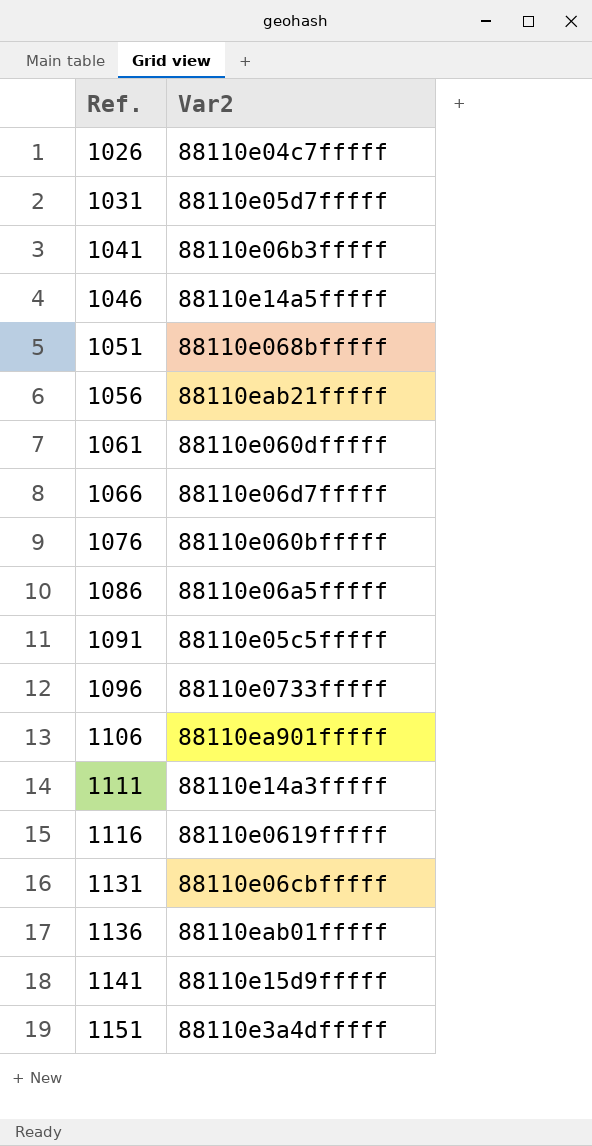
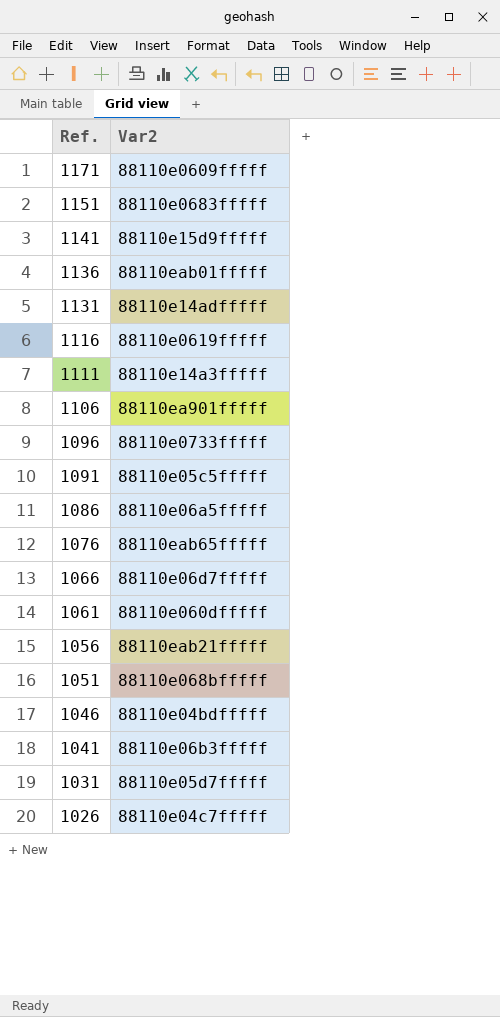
row order: Ref. ascending -> Ref. descending
row 1171: none -> 88110e0609fffff
1151 | Var2: 88110e3a4dfffff -> 88110e0683fffff
1131 | Var2: 88110e06cbfffff -> 88110e14adfffff
1076 | Var2: 88110e060bfffff -> 88110eab65fffff
1046 | Var2: 88110e14a5fffff -> 88110e04bdfffff

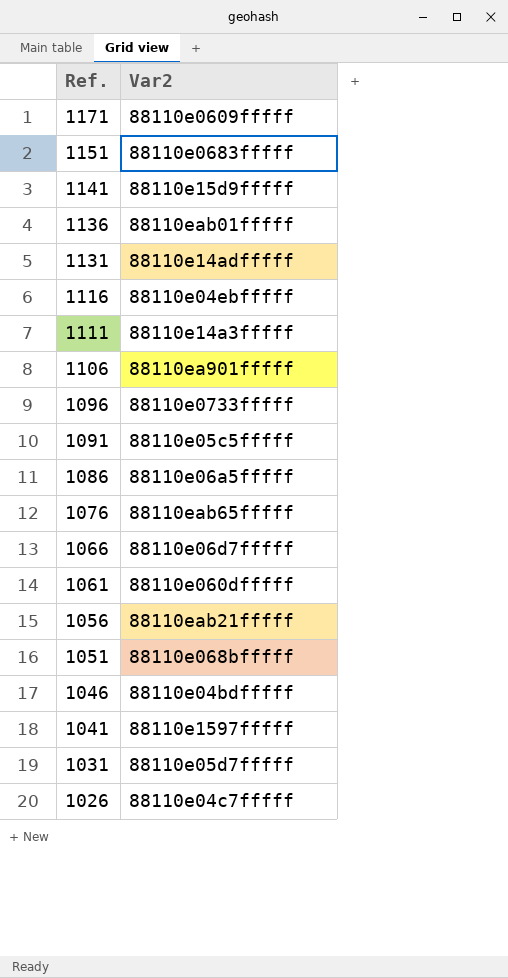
1116 | Var2: 88110e0619fffff -> 88110e04ebfffff
1041 | Var2: 88110e06b3fffff -> 88110e1597fffff

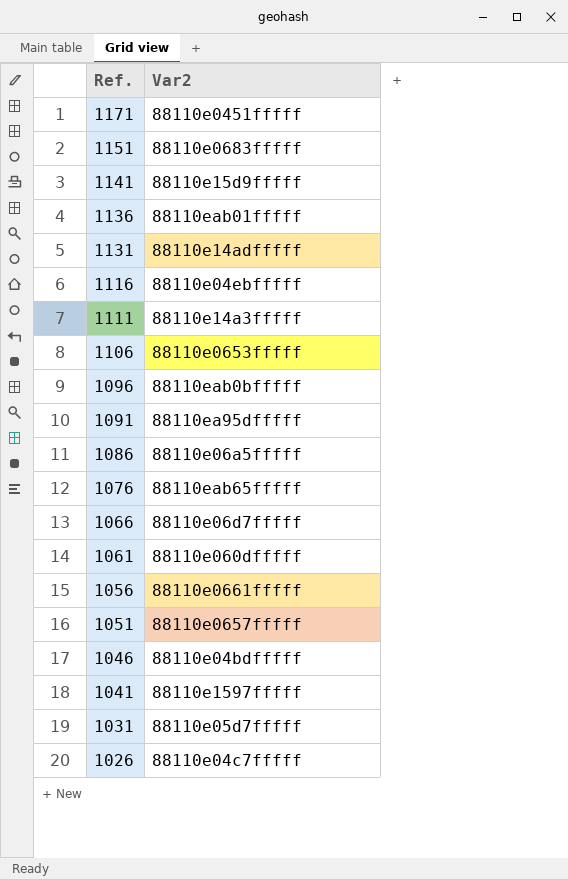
1171 | Var2: 88110e0609fffff -> 88110e0451fffff
1106 | Var2: 88110ea901fffff -> 88110e0653fffff
1096 | Var2: 88110e0733fffff -> 88110eab0bfffff
1091 | Var2: 88110e05c5fffff -> 88110ea95dfffff
1056 | Var2: 88110eab21fffff -> 88110e0661fffff
1051 | Var2: 88110e068bfffff -> 88110e0657fffff

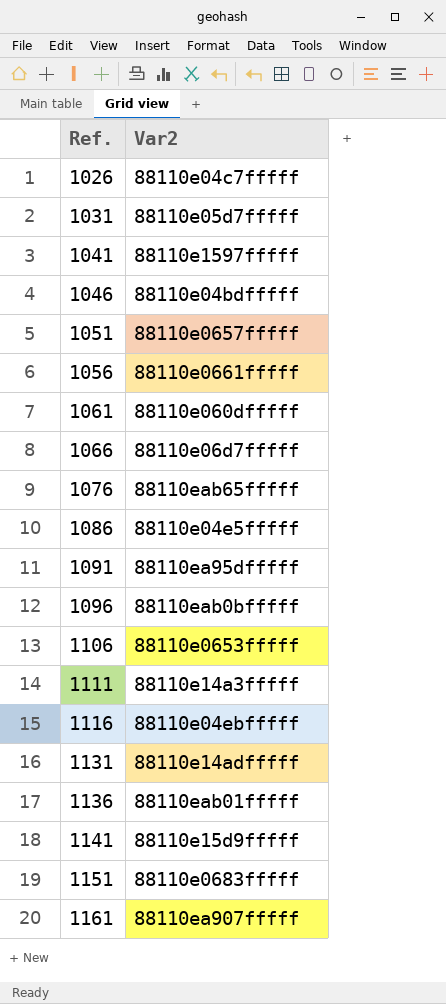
row order: Ref. descending -> Ref. ascending
row 1171: 88110e0451fffff -> none
1086 | Var2: 88110e06a5fffff -> 88110e04e5fffff
row 1161: none -> 88110ea907fffff

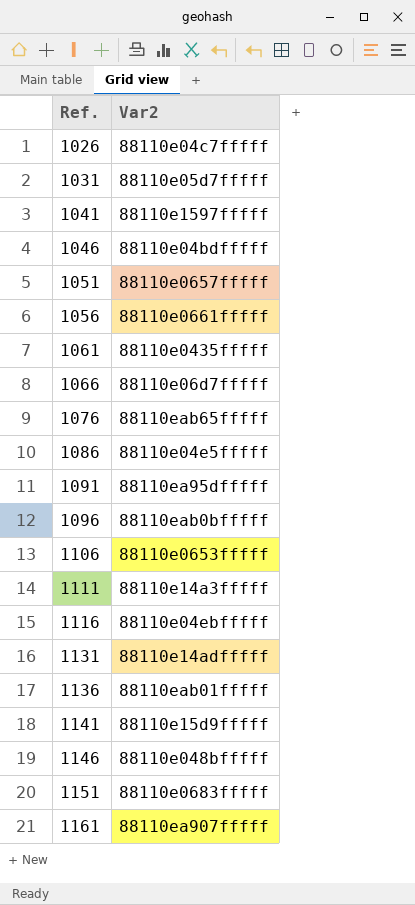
1061 | Var2: 88110e060dfffff -> 88110e0435fffff
row 1146: none -> 88110e048bfffff

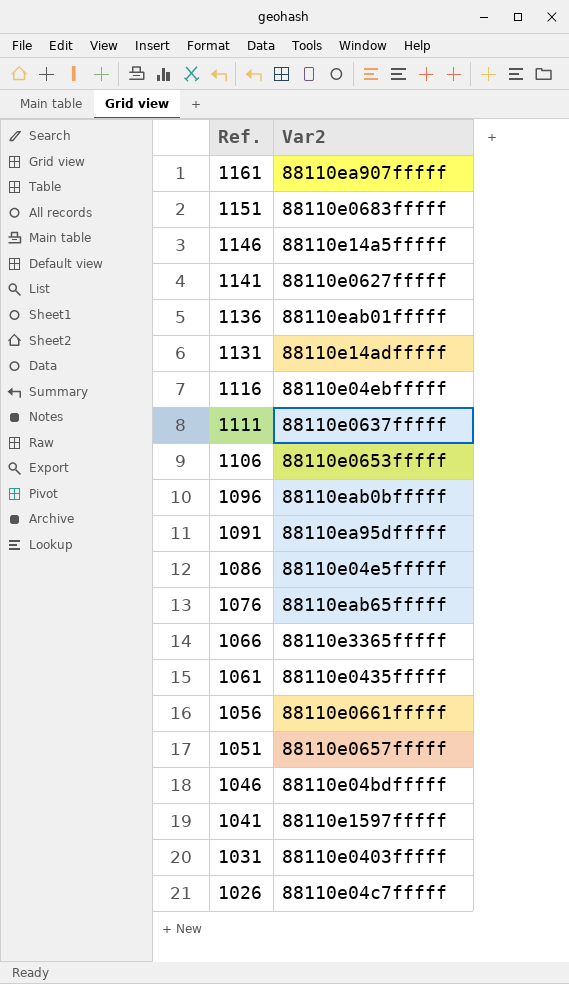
row order: Ref. ascending -> Ref. descending
1146 | Var2: 88110e048bfffff -> 88110e14a5fffff
1141 | Var2: 88110e15d9fffff -> 88110e0627fffff
1111 | Var2: 88110e14a3fffff -> 88110e0637fffff
1066 | Var2: 88110e06d7fffff -> 88110e3365fffff
1031 | Var2: 88110e05d7fffff -> 88110e0403fffff

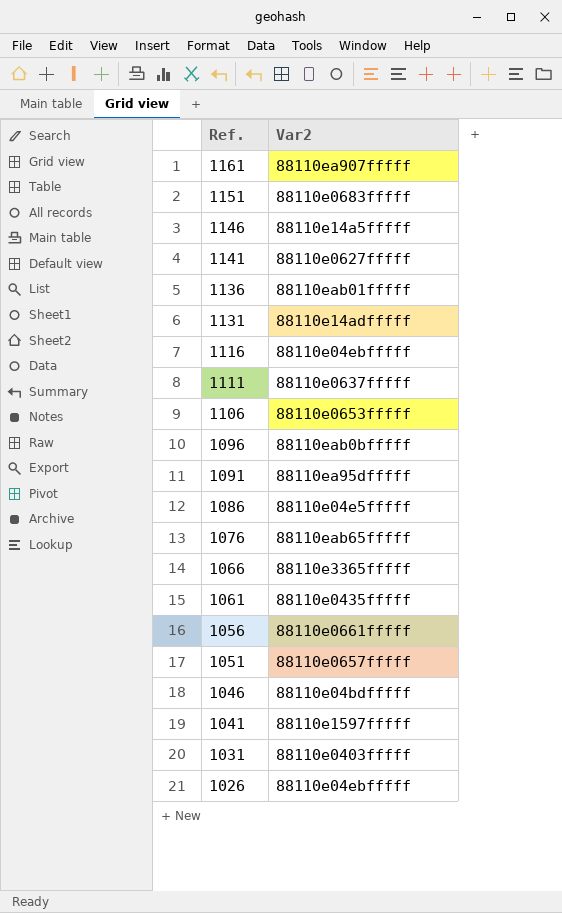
1026 | Var2: 88110e04c7fffff -> 88110e04ebfffff

